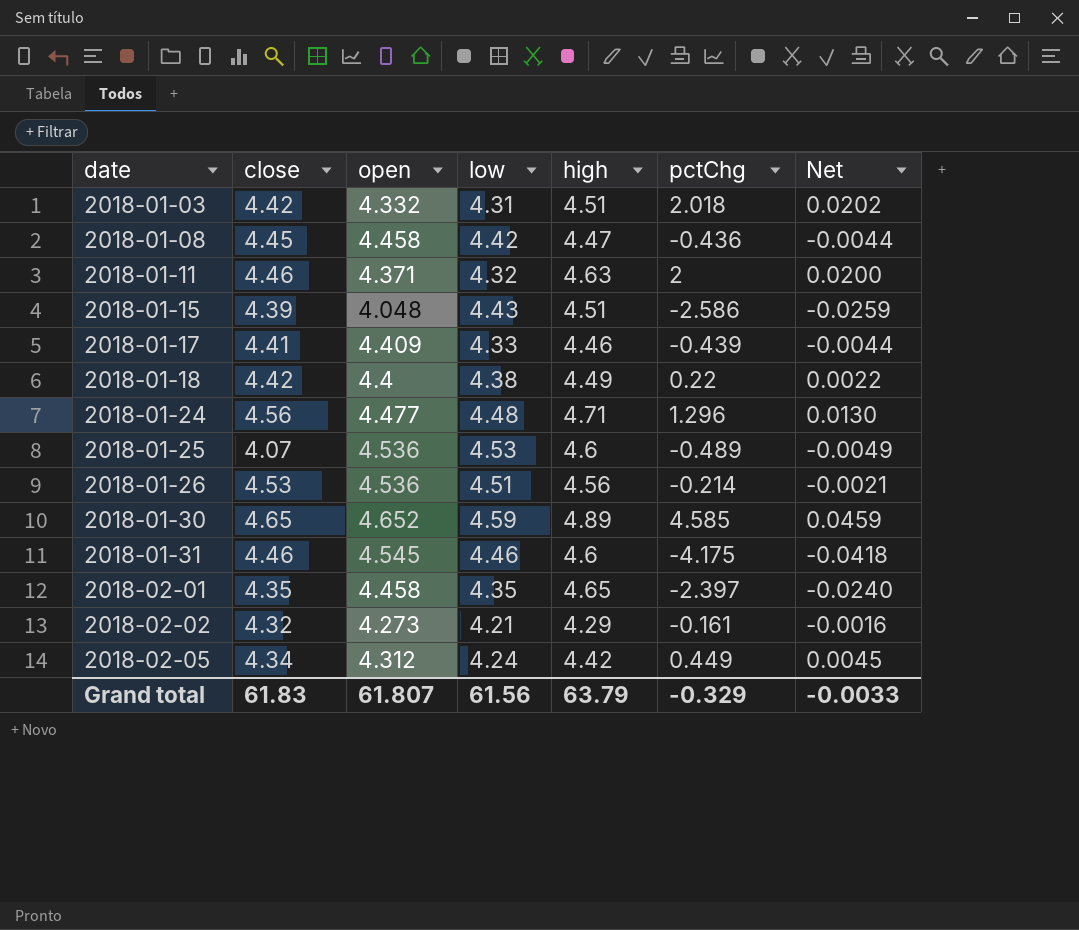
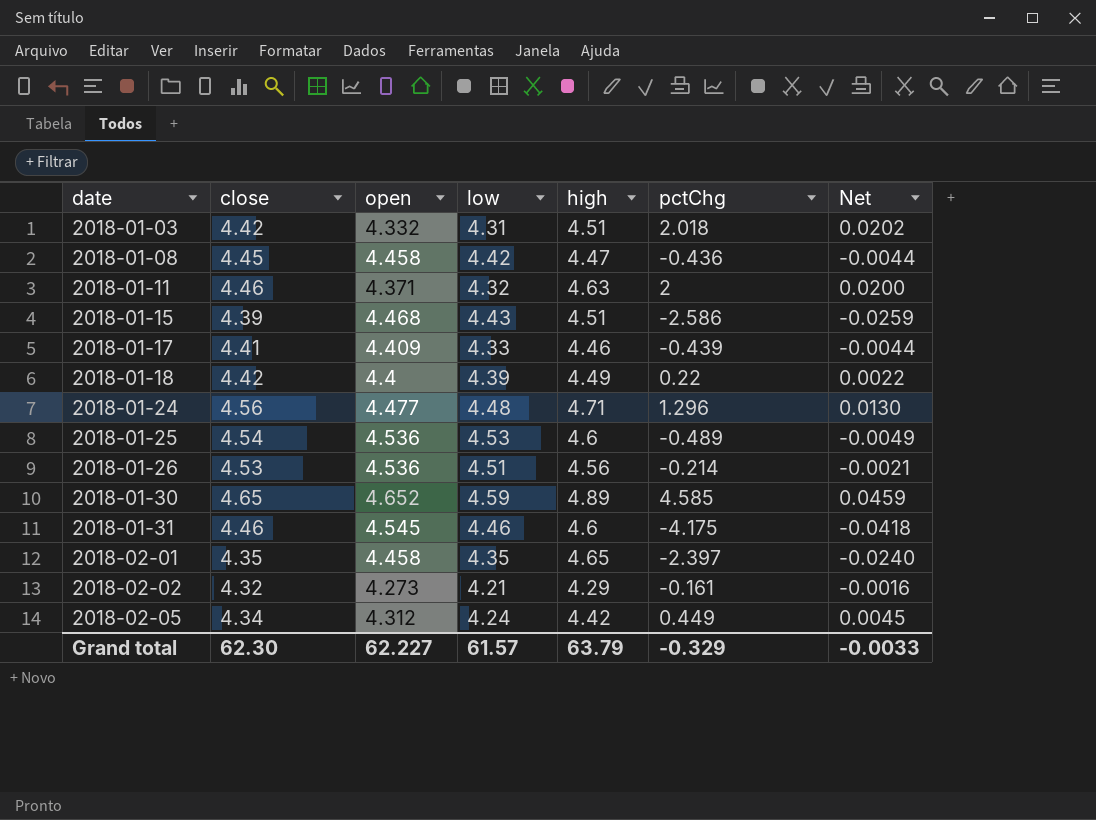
2018-01-15 | open: 4.048 -> 4.468
2018-01-18 | low: 4.38 -> 4.39
2018-01-25 | close: 4.07 -> 4.54
Grand total | close: 61.83 -> 62.30
Grand total | open: 61.807 -> 62.227
Grand total | low: 61.56 -> 61.57

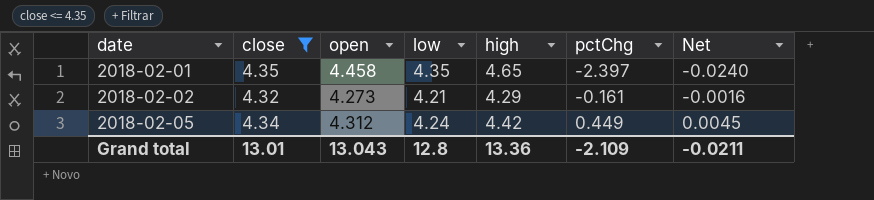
filter: none -> close <= 4.35
Grand total | close: 62.30 -> 13.01
Grand total | open: 62.227 -> 13.043
Grand total | low: 61.57 -> 12.8
Grand total | high: 63.79 -> 13.36
Grand total | pctChg: -0.329 -> -2.109
Grand total | Net: -0.0033 -> -0.0211

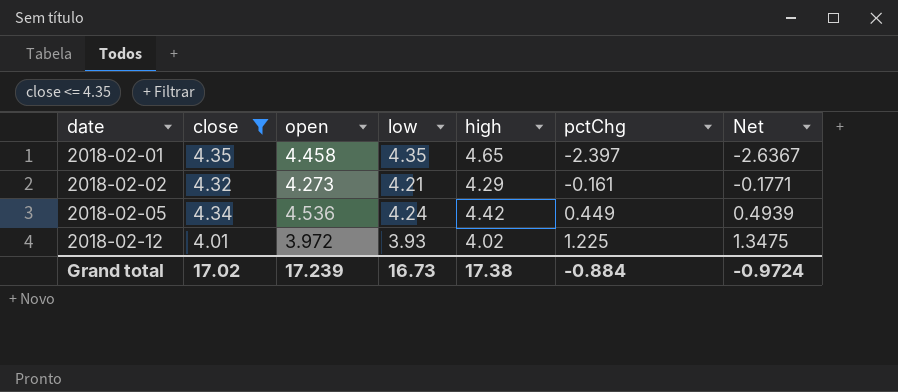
column Net | formula: [pctChg] * 0.01 -> [pctChg] * 1.1
2018-02-05 | open: 4.312 -> 4.536
row 2018-02-12: none -> 4.01 | 3.972 | 3.93 | 4.02 | 1.225 | 1.3475
Grand total | close: 13.01 -> 17.02
Grand total | open: 13.043 -> 17.239
Grand total | low: 12.8 -> 16.73
Grand total | high: 13.36 -> 17.38
Grand total | pctChg: -2.109 -> -0.884
Grand total | Net: -0.0211 -> -0.9724

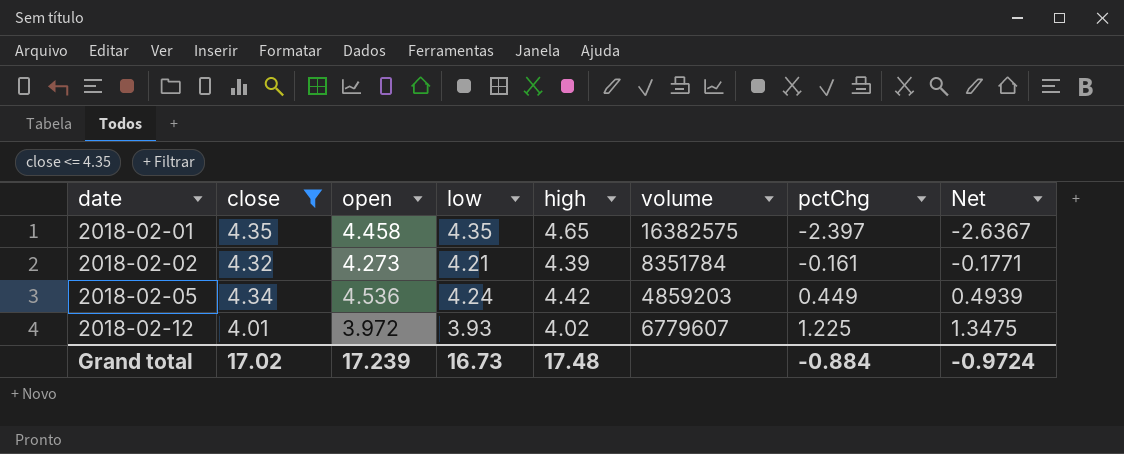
column volume | position: none -> 6
2018-02-02 | high: 4.29 -> 4.39
Grand total | high: 17.38 -> 17.48

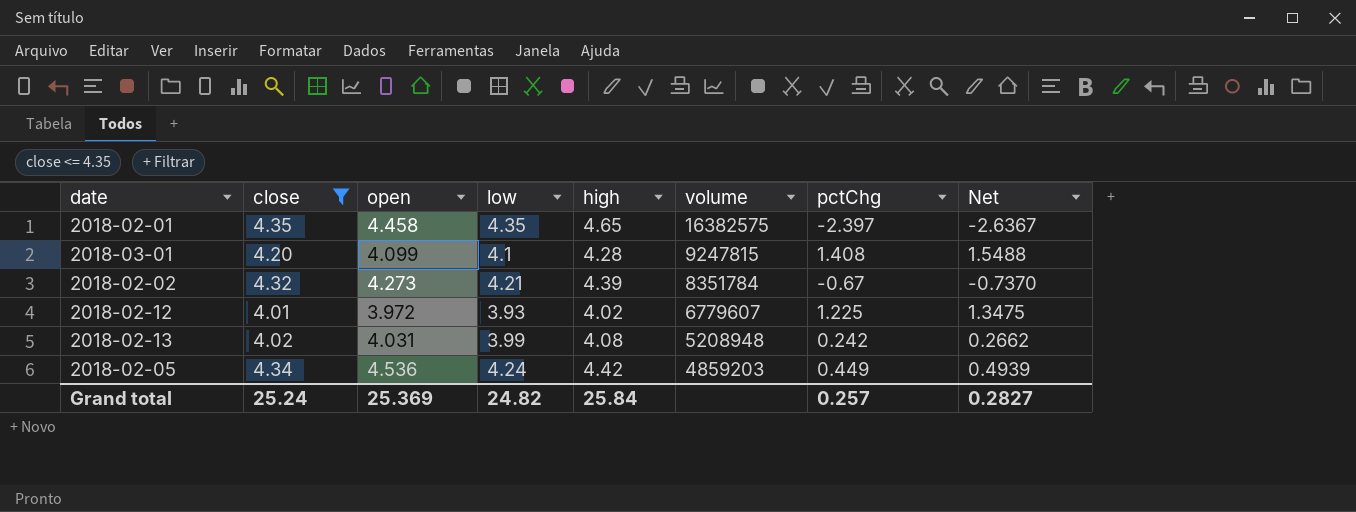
row order: date ascending -> volume descending
row 2018-03-01: none -> 4.20 | 4.099 | 4.1 | 4.28 | 9247815 | 1.408 | 1.5488
2018-02-02 | pctChg: -0.161 -> -0.67
2018-02-02 | Net: -0.1771 -> -0.7370
row 2018-02-13: none -> 4.02 | 4.031 | 3.99 | 4.08 | 5208948 | 0.242 | 0.2662
Grand total | close: 17.02 -> 25.24
Grand total | open: 17.239 -> 25.369
Grand total | low: 16.73 -> 24.82
Grand total | high: 17.48 -> 25.84
Grand total | pctChg: -0.884 -> 0.257
Grand total | Net: -0.9724 -> 0.2827

